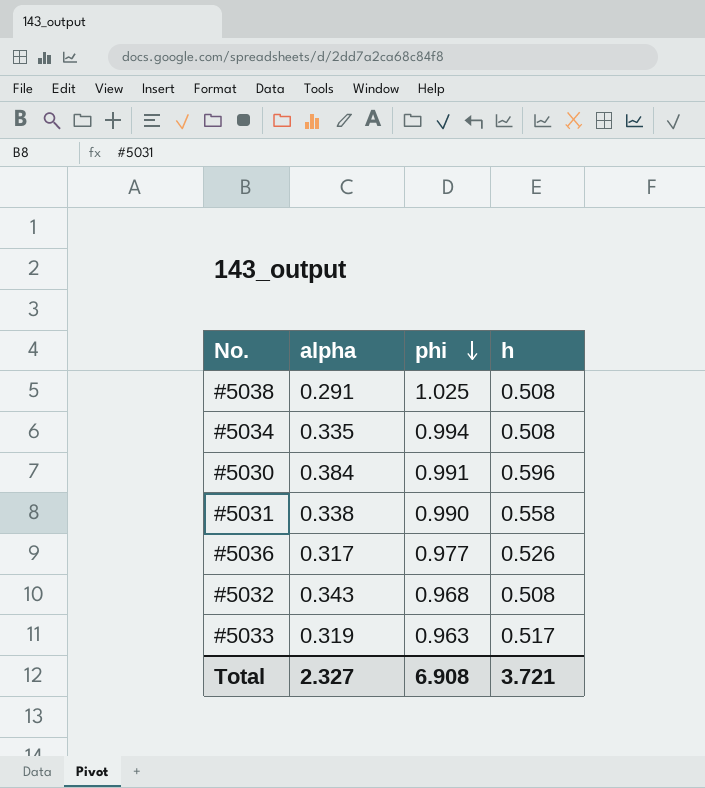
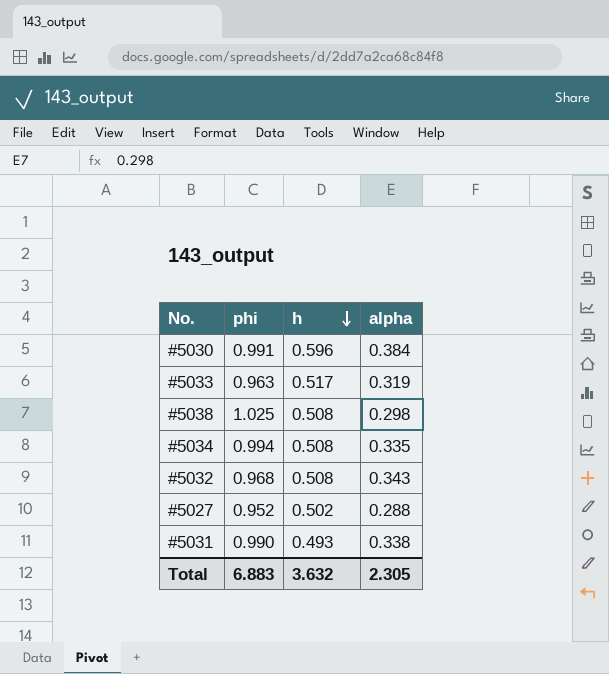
row order: phi descending -> h descending
column alpha | position: 2 -> 4
row #5036: 0.317 | 0.977 | 0.526 -> none
#5038 | alpha: 0.291 -> 0.298
row #5027: none -> 0.952 | 0.502 | 0.288
#5031 | h: 0.558 -> 0.493
Total | phi: 6.908 -> 6.883
Total | h: 3.721 -> 3.632
Total | alpha: 2.327 -> 2.305

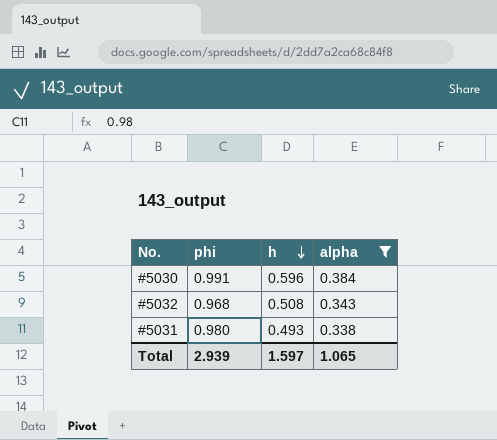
filter: none -> alpha >= 0.338
#5031 | phi: 0.990 -> 0.980
Total | phi: 6.883 -> 2.939
Total | h: 3.632 -> 1.597
Total | alpha: 2.305 -> 1.065

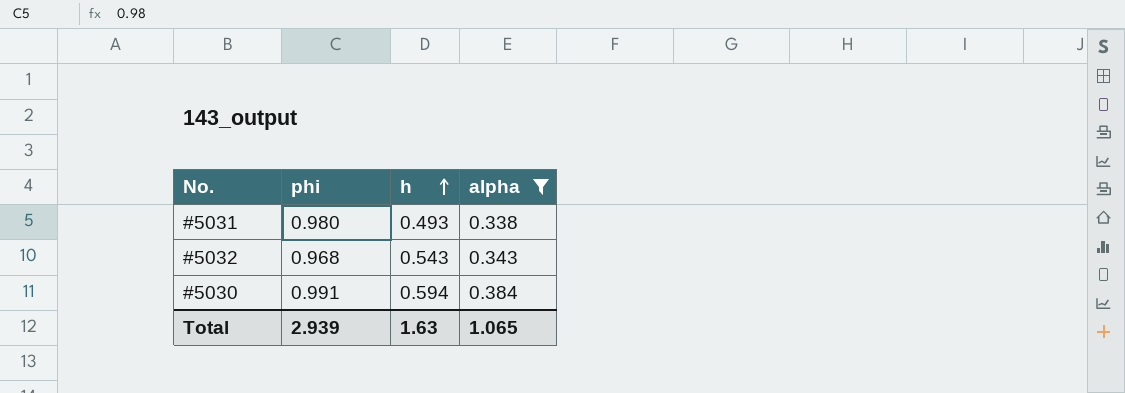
row order: h descending -> h ascending
#5032 | h: 0.508 -> 0.543
#5030 | h: 0.596 -> 0.594
Total | h: 1.597 -> 1.63

